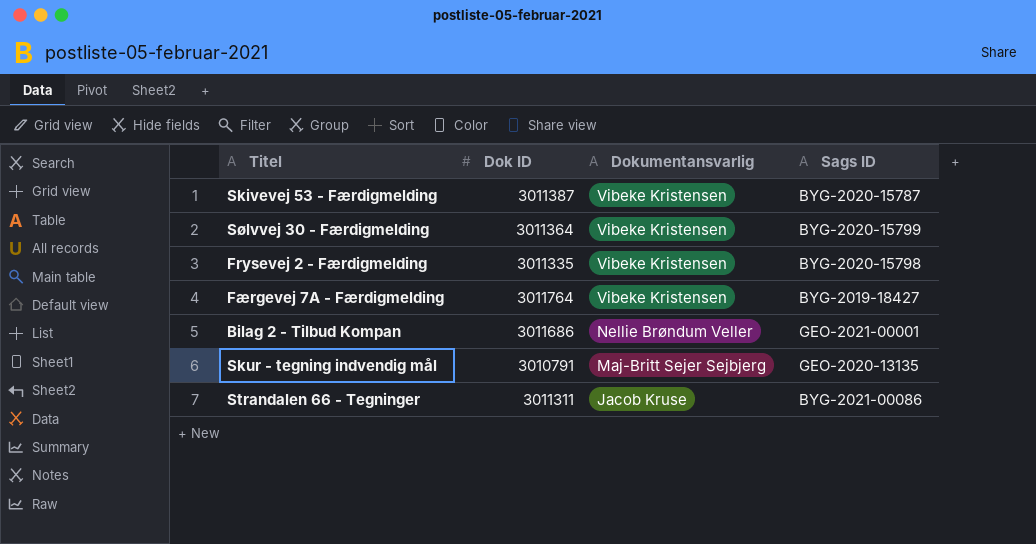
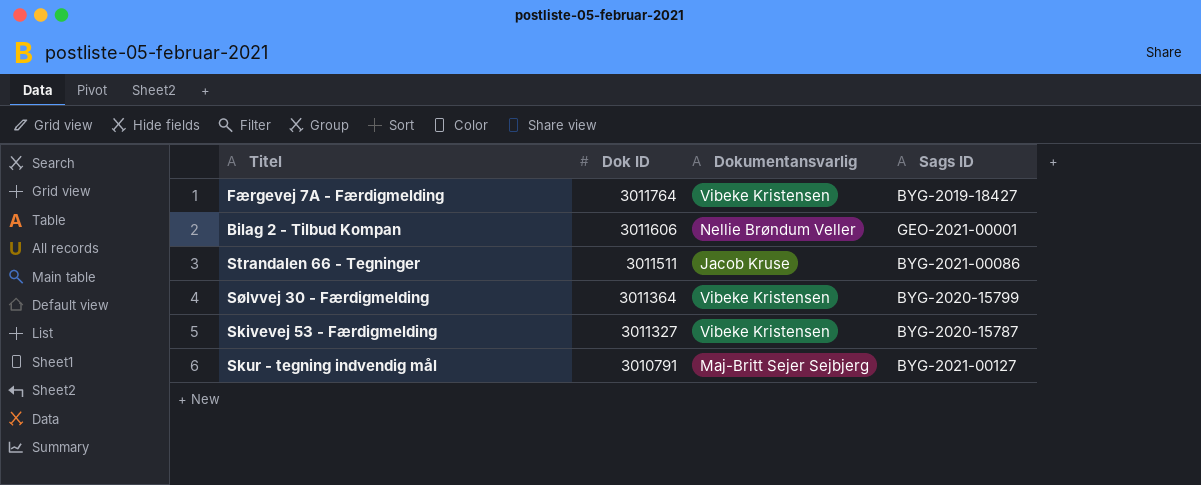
row order: Dokumentansvarlig descending -> Dok ID descending
row Frysevej 2 - Færdigmelding: 3011335 | Vibeke Kristensen | BYG-2020-15798 -> none
Bilag 2 - Tilbud Kompan | Dok ID: 3011686 -> 3011606
Strandalen 66 - Tegninger | Dok ID: 3011311 -> 3011511
Skivevej 53 - Færdigmelding | Dok ID: 3011387 -> 3011327
Skur - tegning indvendig mål | Sags ID: GEO-2020-13135 -> BYG-2021-00127

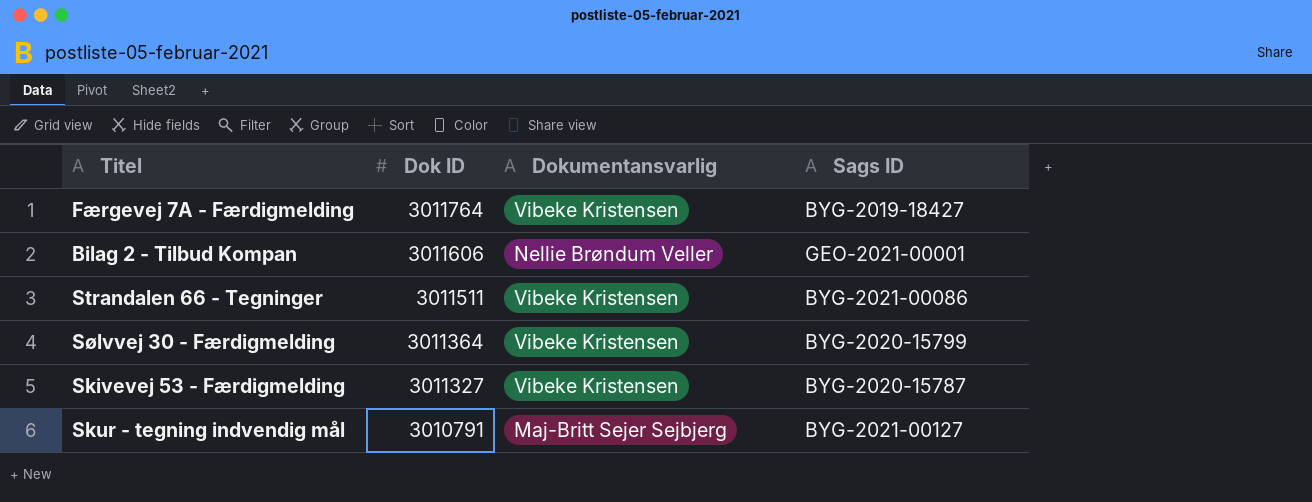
Strandalen 66 - Tegninger | Dokumentansvarlig: Jacob Kruse -> Vibeke Kristensen

